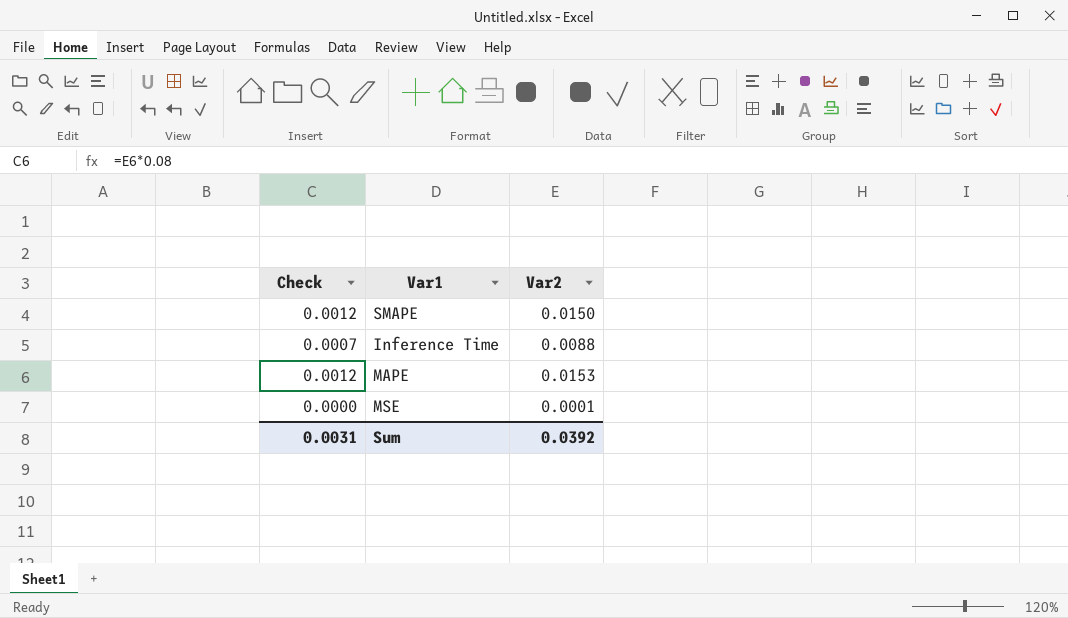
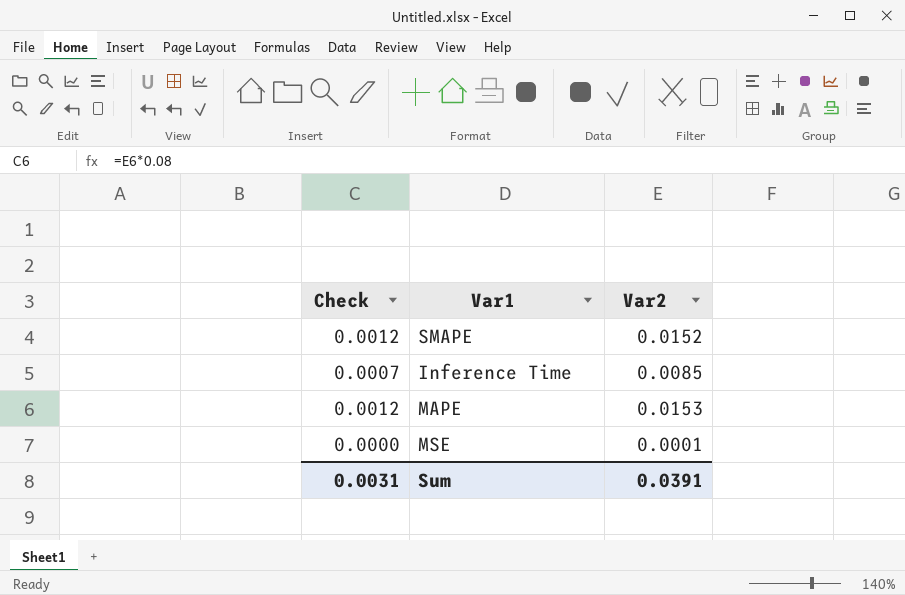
SMAPE | Var2: 0.0150 -> 0.0152
Inference Time | Var2: 0.0088 -> 0.0085
Sum | Var2: 0.0392 -> 0.0391

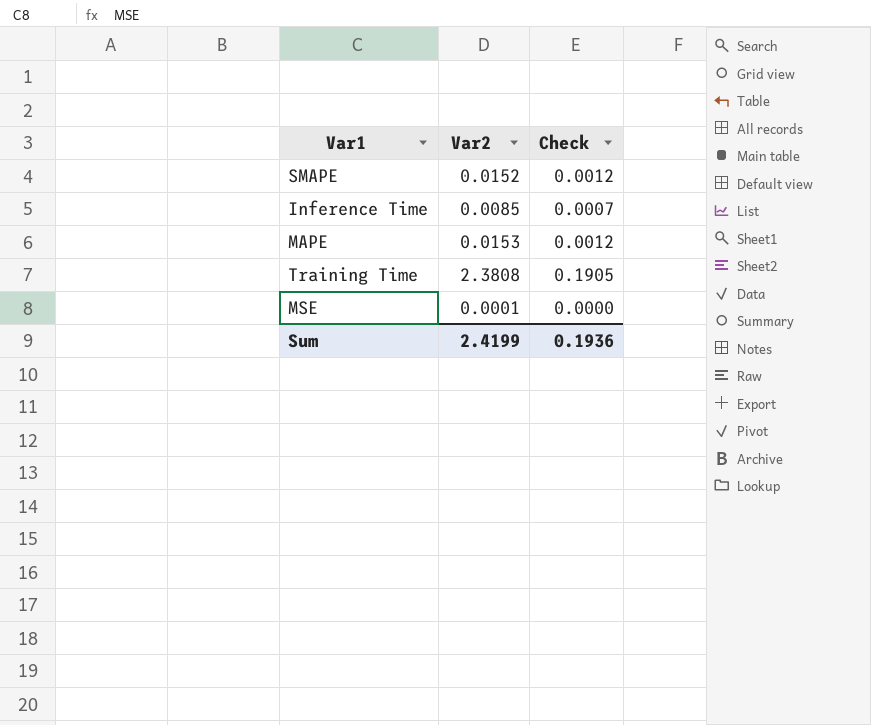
column Check | position: 1 -> 3
row Training Time: none -> 2.3808 | 0.1905
Sum | Var2: 0.0391 -> 2.4199
Sum | Check: 0.0031 -> 0.1936

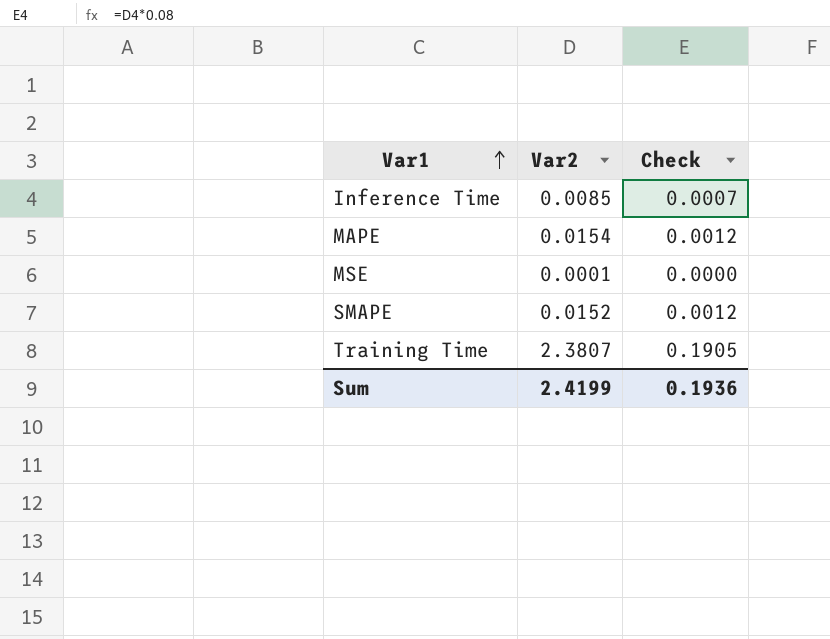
row order: none -> Var1 ascending
MAPE | Var2: 0.0153 -> 0.0154
Training Time | Var2: 2.3808 -> 2.3807

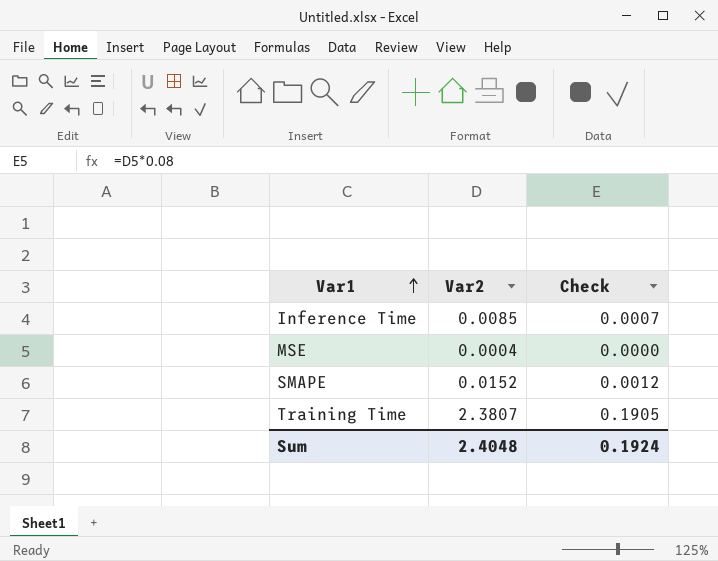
row MAPE: 0.0154 | 0.0012 -> none
MSE | Var2: 0.0001 -> 0.0004
Sum | Var2: 2.4199 -> 2.4048
Sum | Check: 0.1936 -> 0.1924

